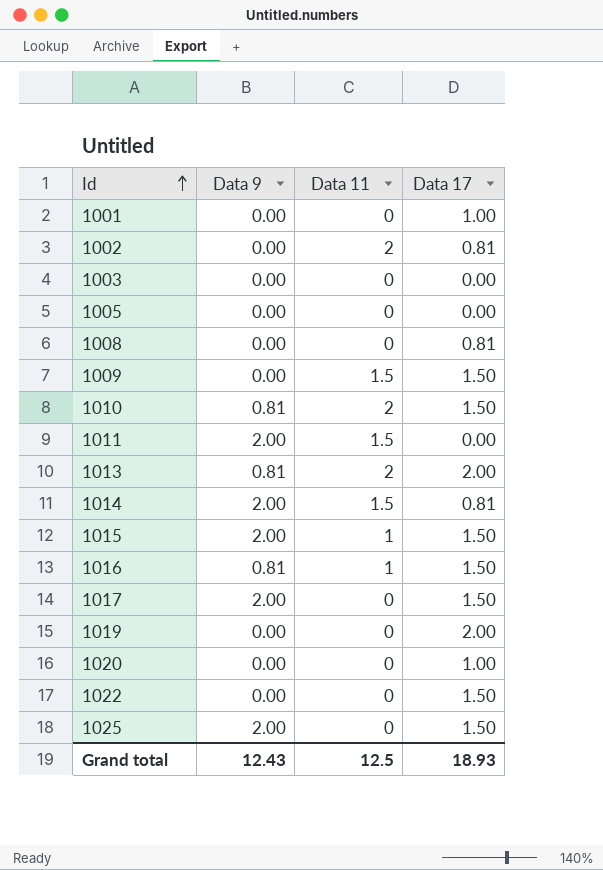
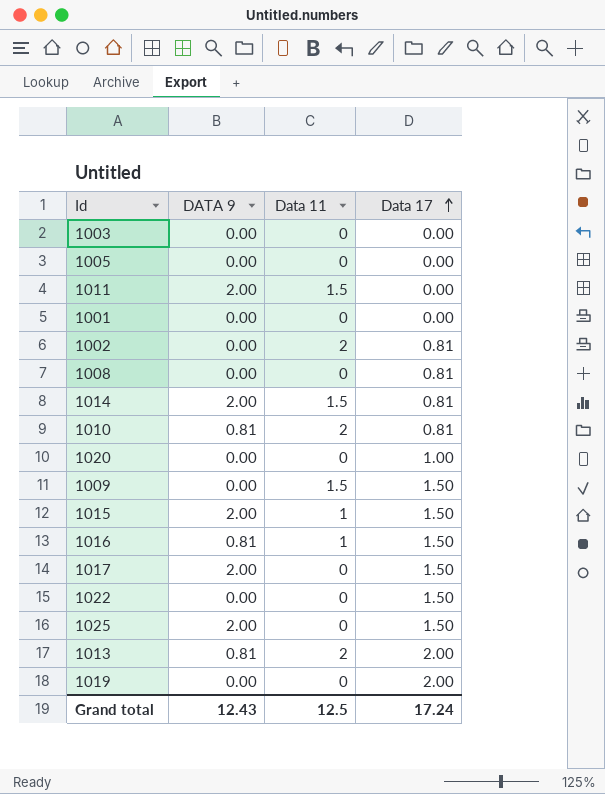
row order: Id ascending -> Data 17 ascending
column name: Data 9 -> DATA 9
1001 | Data 17: 1.00 -> 0.00
1010 | Data 17: 1.50 -> 0.81
Grand total | Data 17: 18.93 -> 17.24

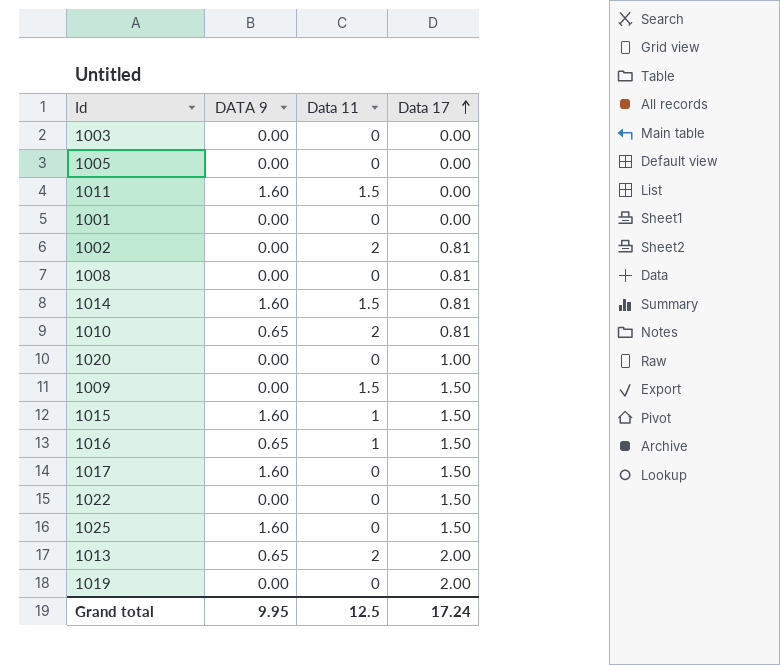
1011 | DATA 9: 2.00 -> 1.60
1014 | DATA 9: 2.00 -> 1.60
1010 | DATA 9: 0.81 -> 0.65
1015 | DATA 9: 2.00 -> 1.60
1016 | DATA 9: 0.81 -> 0.65
1017 | DATA 9: 2.00 -> 1.60
1025 | DATA 9: 2.00 -> 1.60
1013 | DATA 9: 0.81 -> 0.65
Grand total | DATA 9: 12.43 -> 9.95

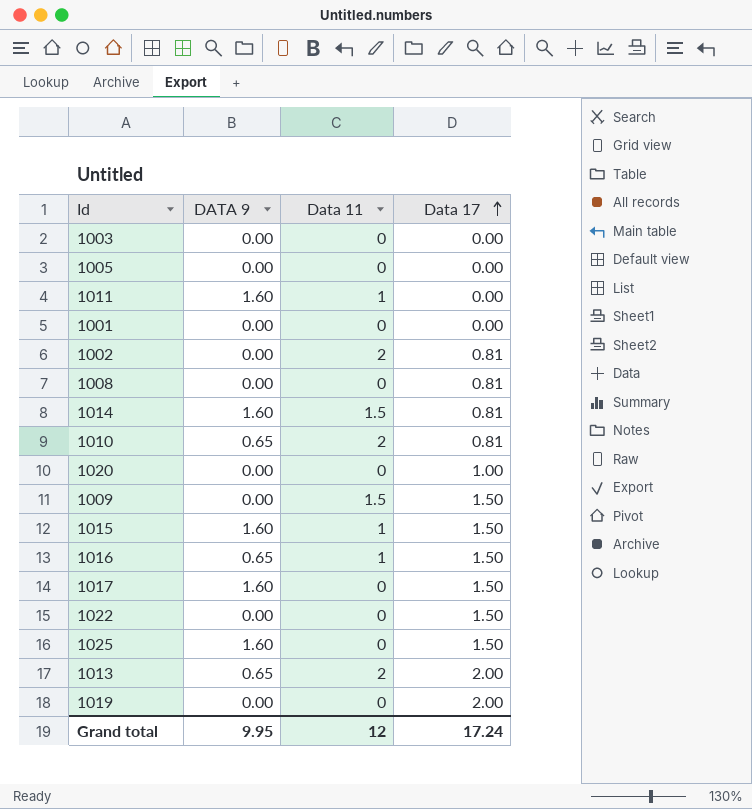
1011 | Data 11: 1.5 -> 1
Grand total | Data 11: 12.5 -> 12

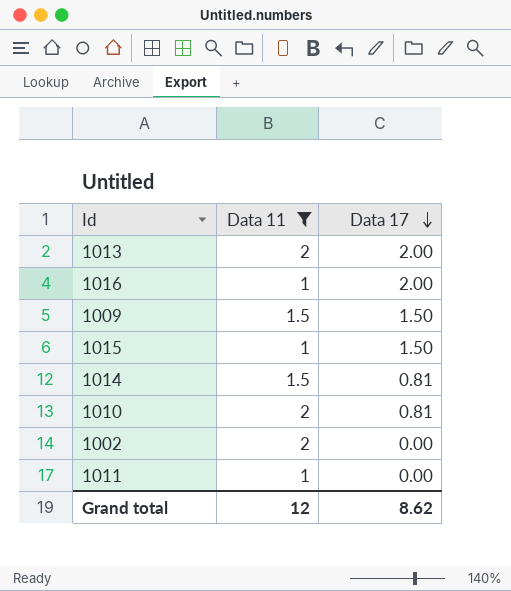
filter: none -> Data 11 != 0
row order: Data 17 ascending -> Data 17 descending
column DATA 9 | position: 2 -> none
1016 | Data 17: 1.50 -> 2.00
1002 | Data 17: 0.81 -> 0.00
Grand total | Data 17: 17.24 -> 8.62

